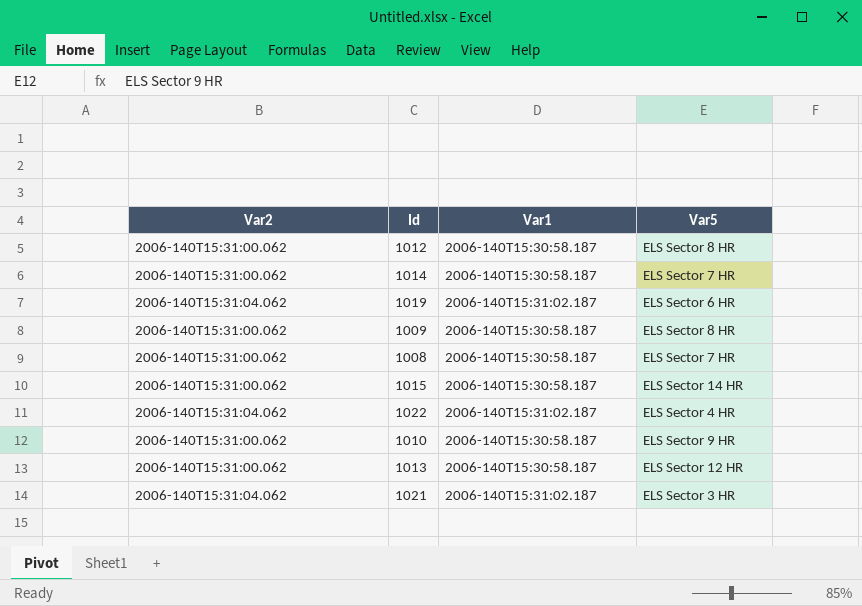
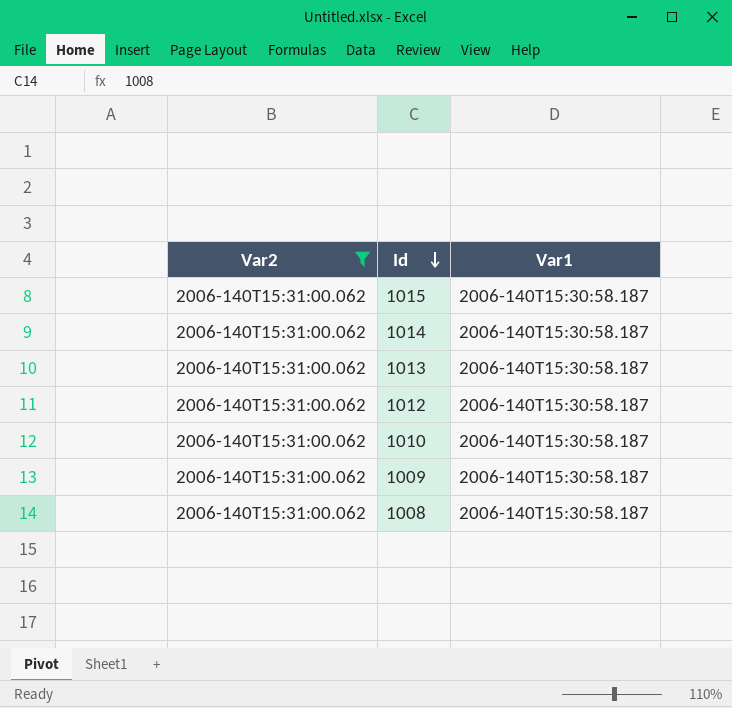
filter: none -> Var2 = 2006-140T15:31:00.062
row order: none -> Id descending
column Var5 | position: 4 -> none

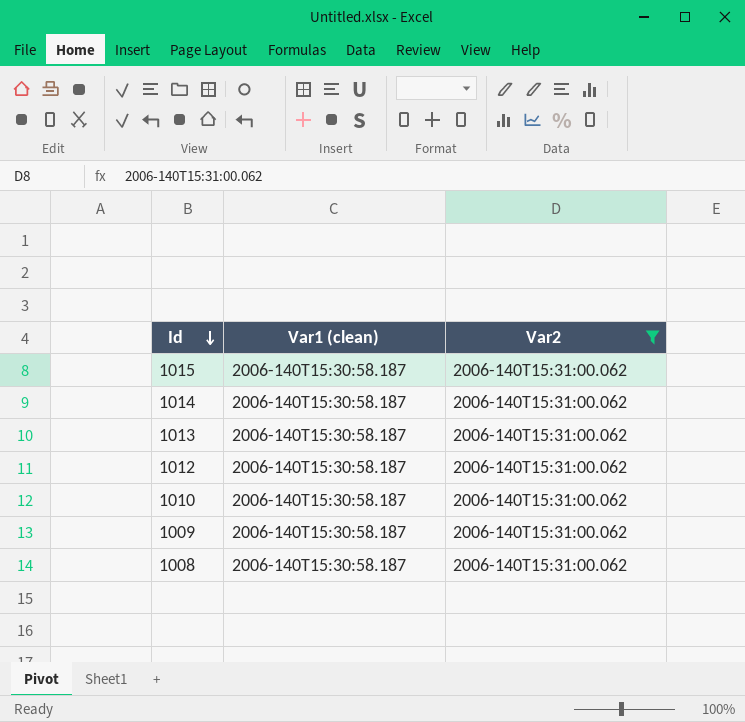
column name: Var1 -> Var1 (clean)
column Var2 | position: 1 -> 3

